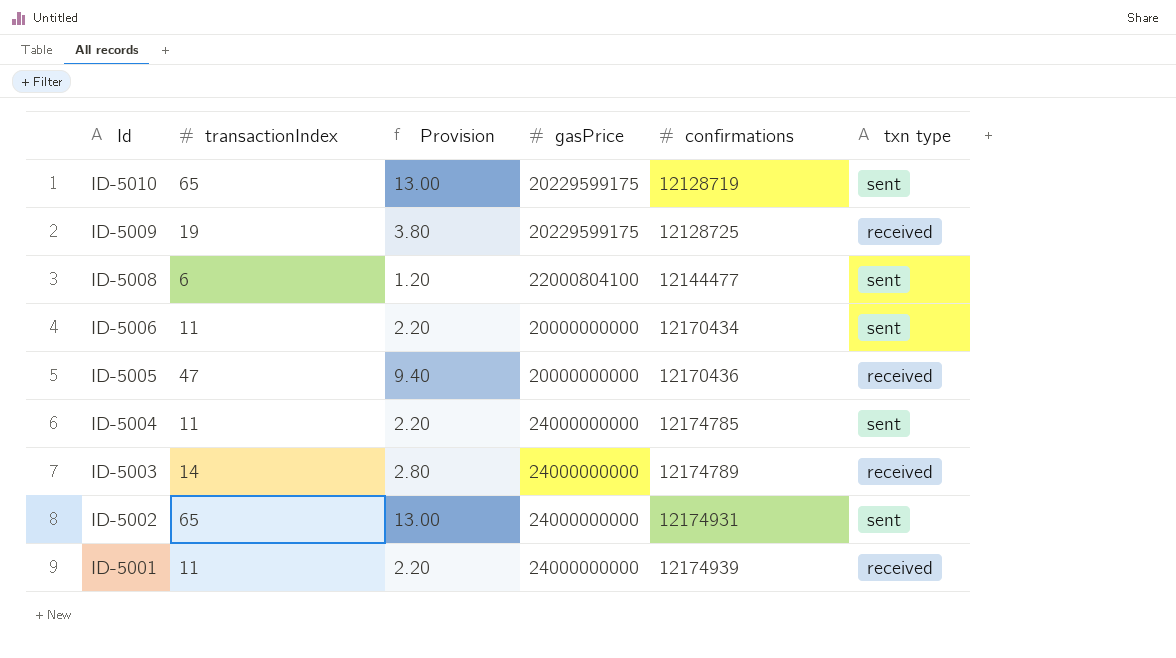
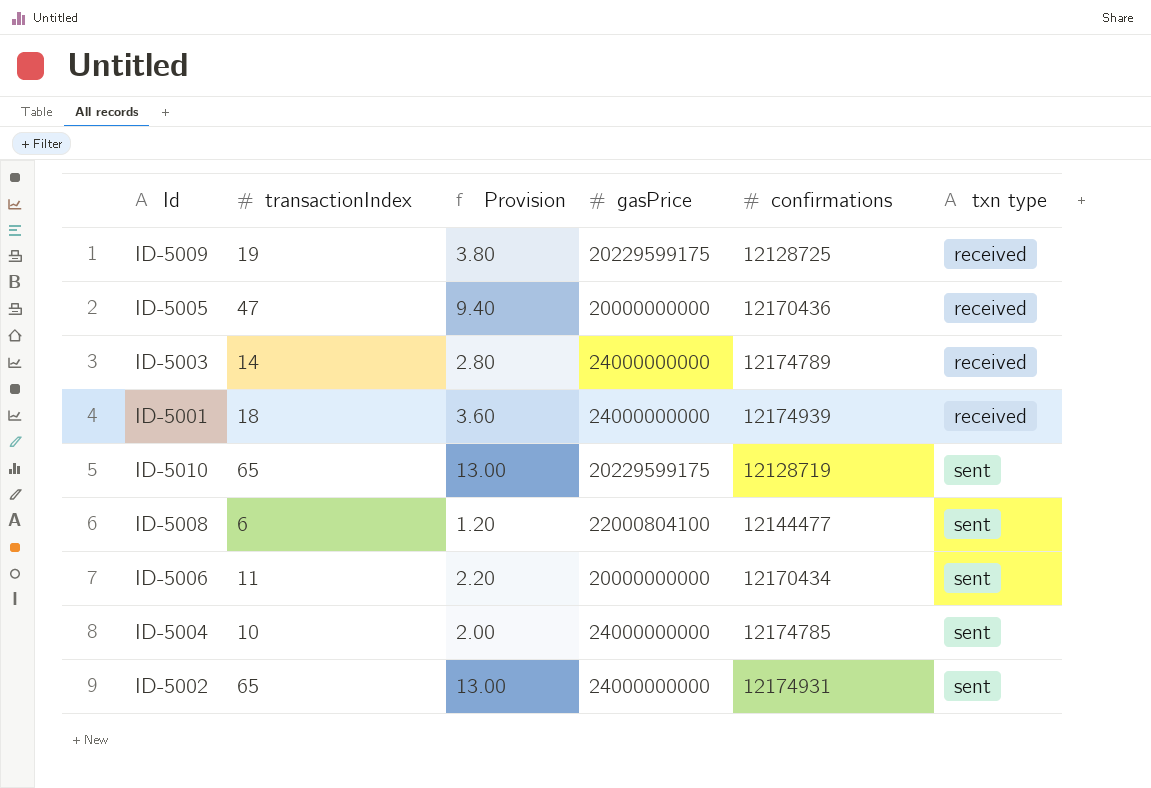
row order: Id descending -> txn type ascending
ID-5001 | transactionIndex: 11 -> 18
ID-5001 | Provision: 2.20 -> 3.60
ID-5004 | transactionIndex: 11 -> 10
ID-5004 | Provision: 2.20 -> 2.00

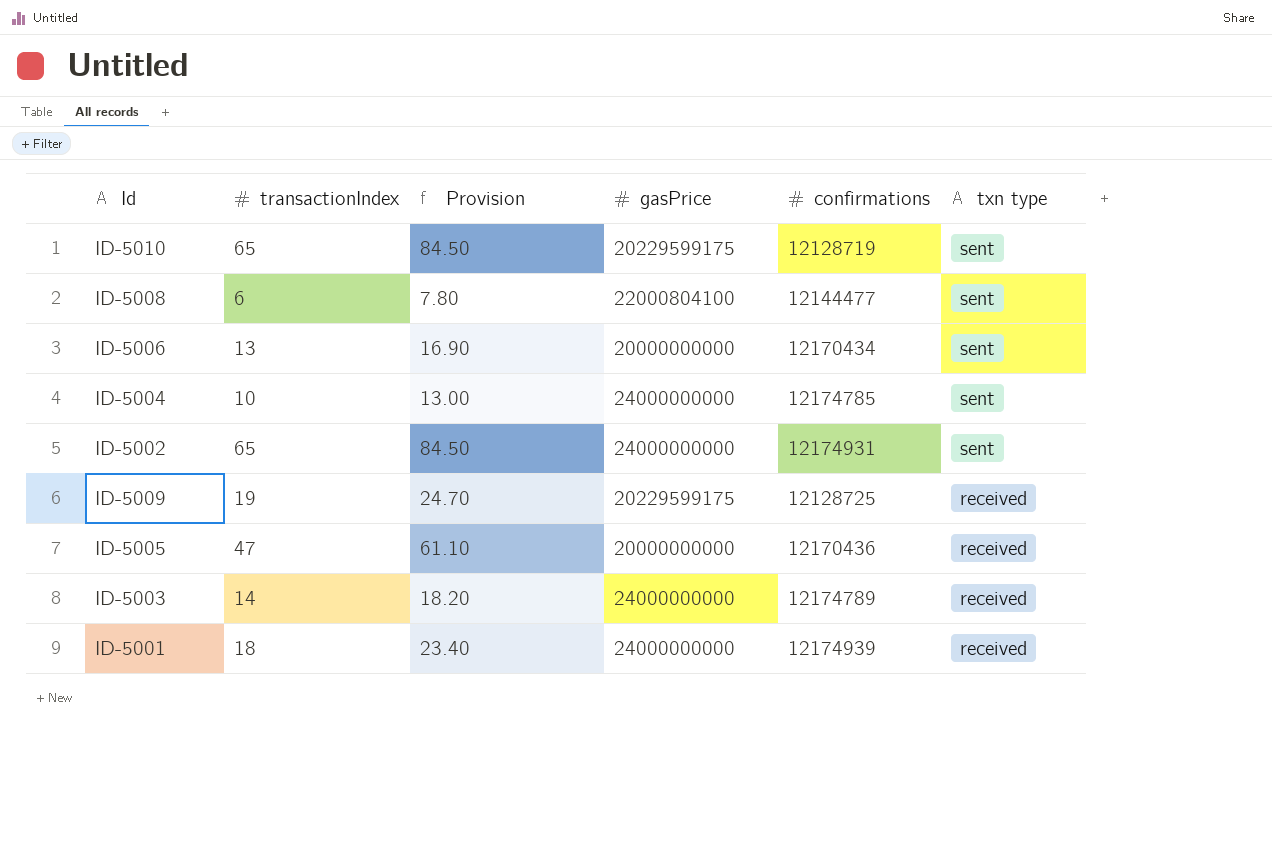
row order: txn type ascending -> txn type descending
column Provision | formula: [transactionIndex] * 0.2 -> [transactionIndex] * 1.3
ID-5006 | transactionIndex: 11 -> 13

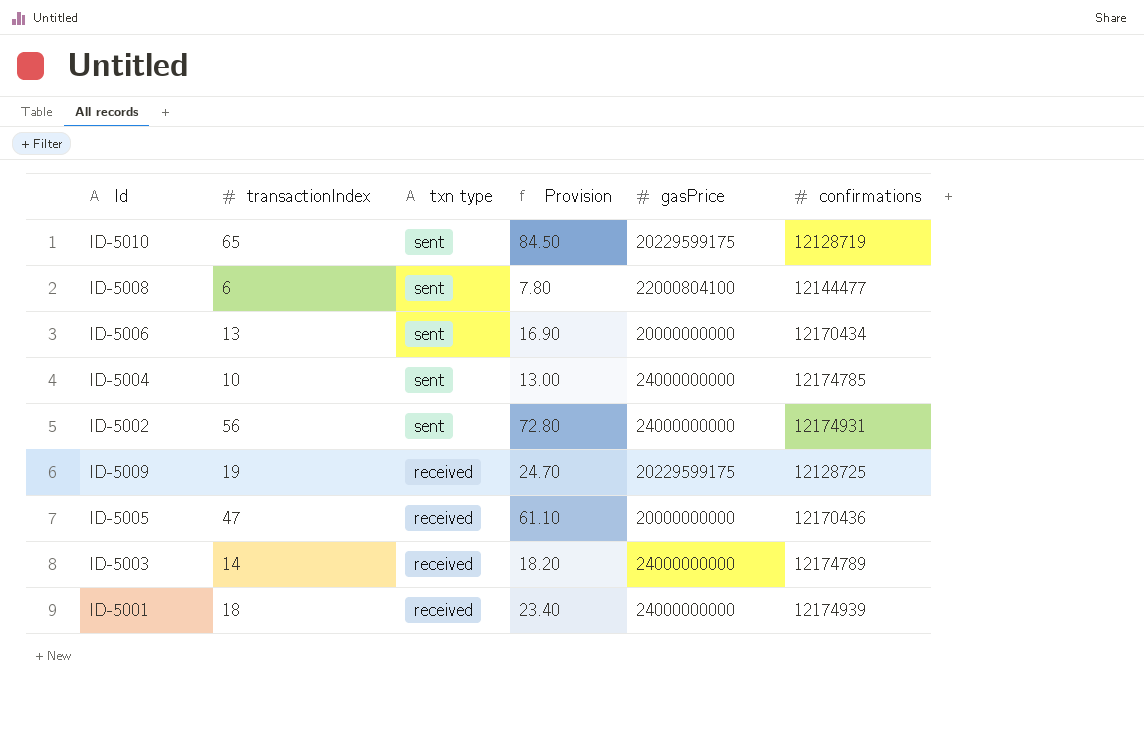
column txn type | position: 6 -> 3
ID-5002 | transactionIndex: 65 -> 56
ID-5002 | Provision: 84.50 -> 72.80

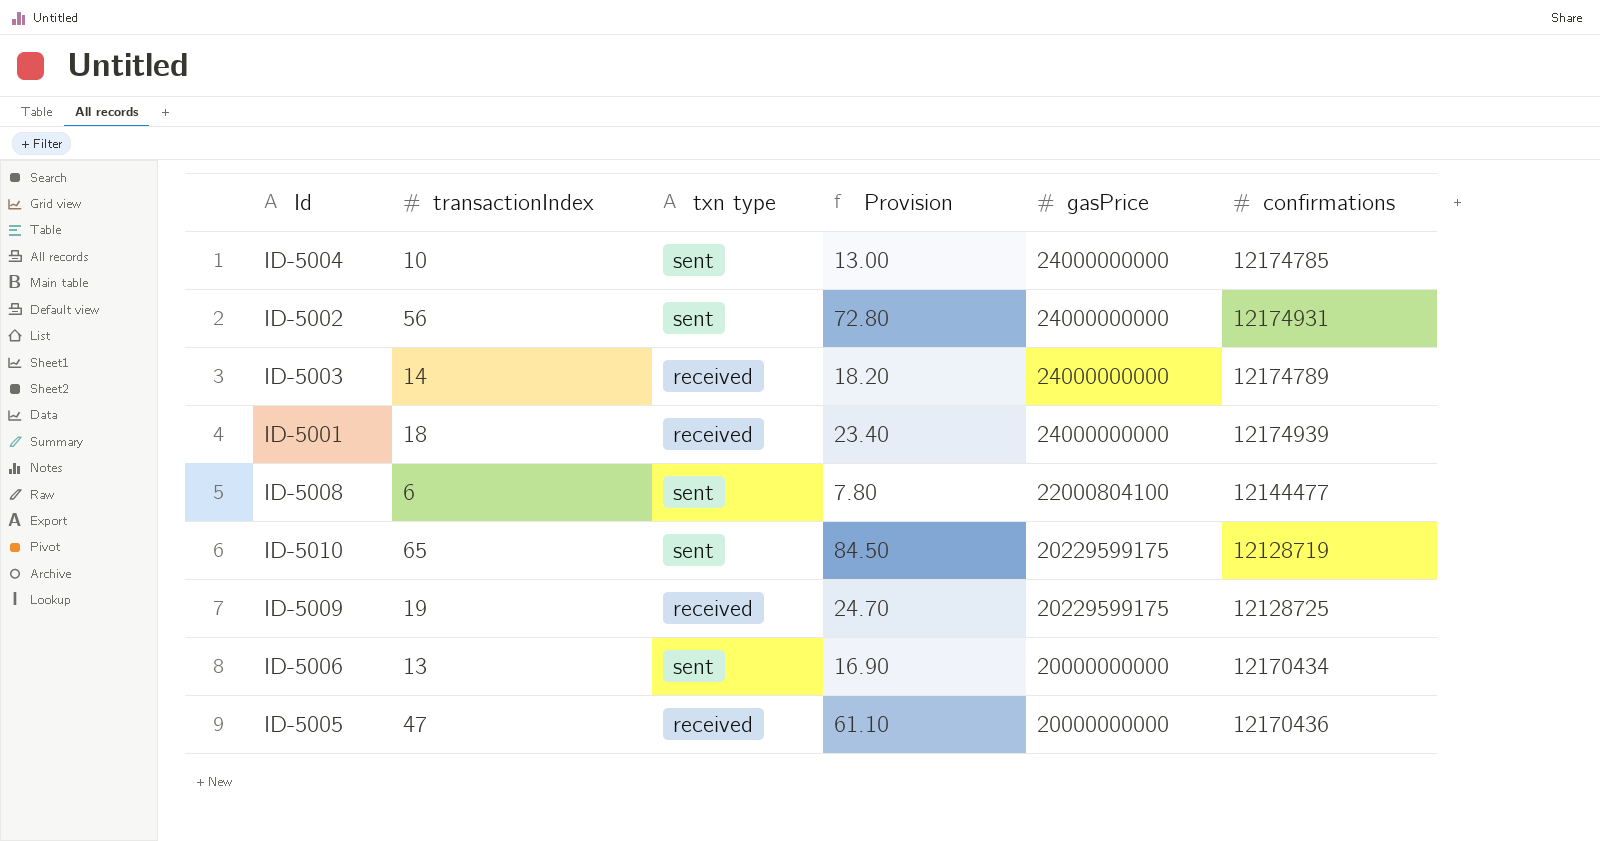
row order: txn type descending -> gasPrice descending

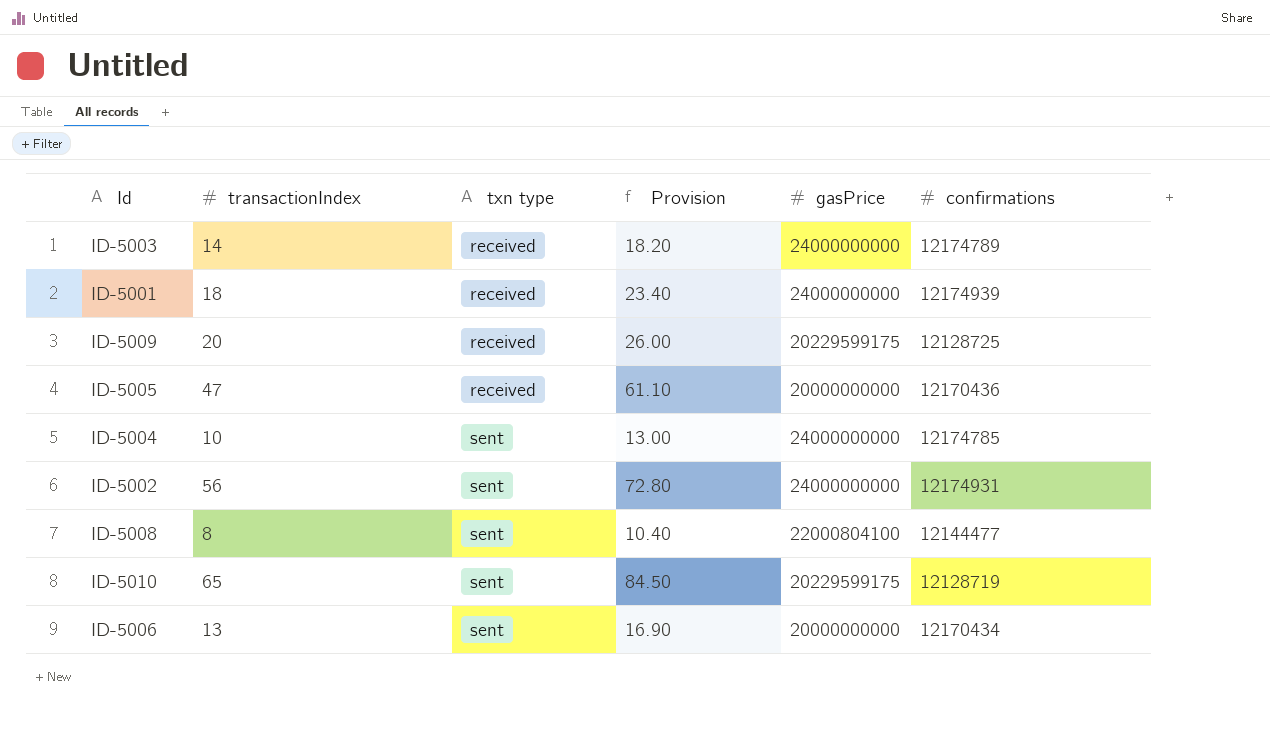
row order: gasPrice descending -> txn type ascending
ID-5009 | transactionIndex: 19 -> 20
ID-5009 | Provision: 24.70 -> 26.00
ID-5008 | transactionIndex: 6 -> 8
ID-5008 | Provision: 7.80 -> 10.40

